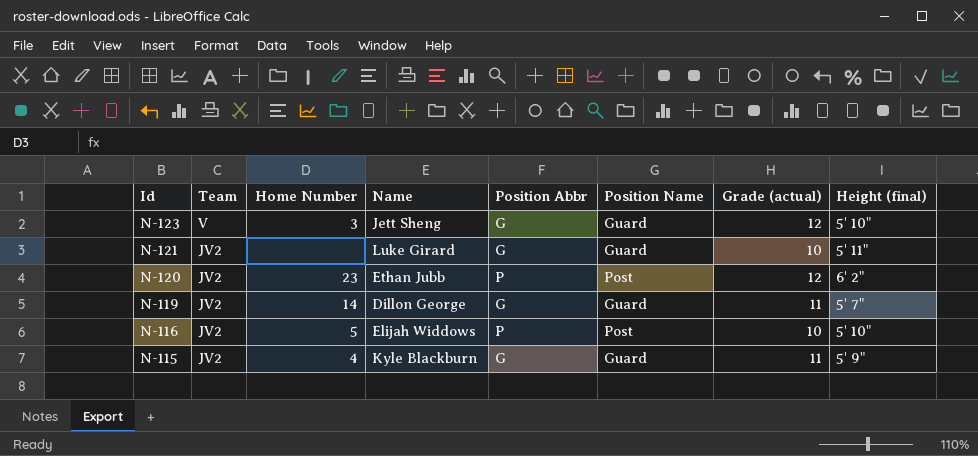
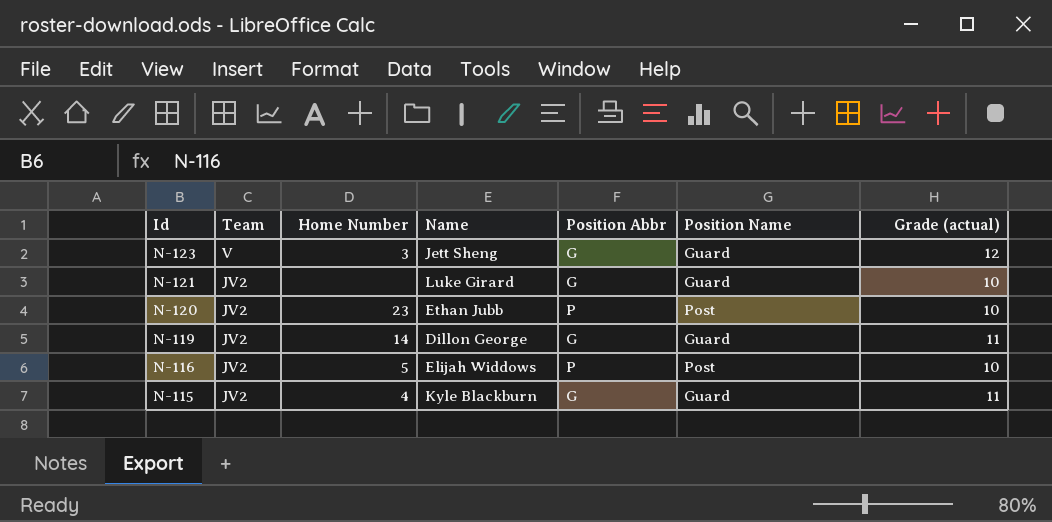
column Height (final) | position: 8 -> none
N-120 | Grade (actual): 12 -> 10

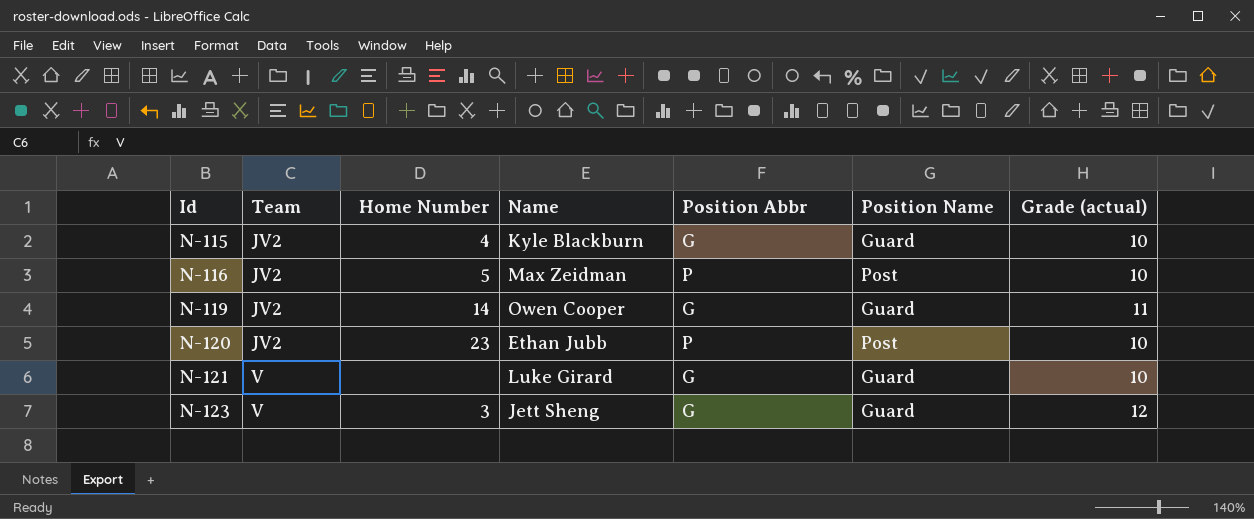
row order: Id descending -> Id ascending
N-115 | Grade (actual): 11 -> 10
N-116 | Name: Elijah Widdows -> Max Zeidman
N-119 | Name: Dillon George -> Owen Cooper
N-121 | Team: JV2 -> V

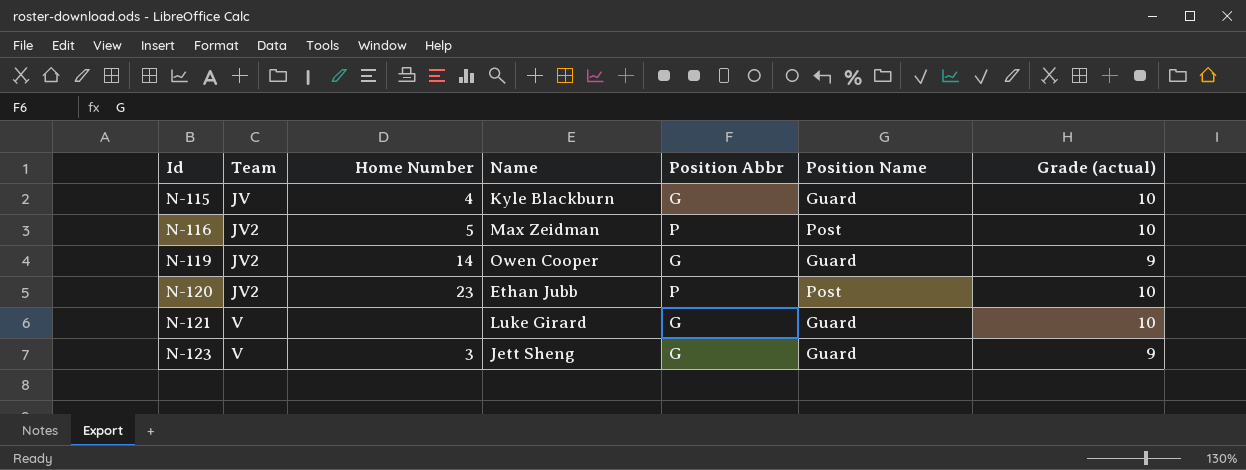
N-115 | Team: JV2 -> JV
N-119 | Grade (actual): 11 -> 9
N-123 | Grade (actual): 12 -> 9

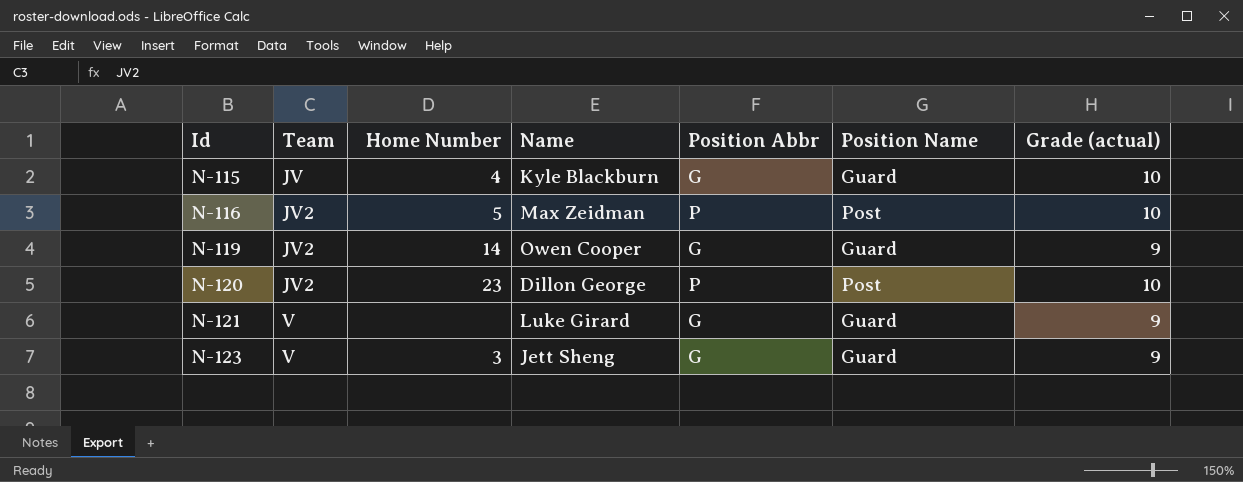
N-120 | Name: Ethan Jubb -> Dillon George
N-121 | Grade (actual): 10 -> 9

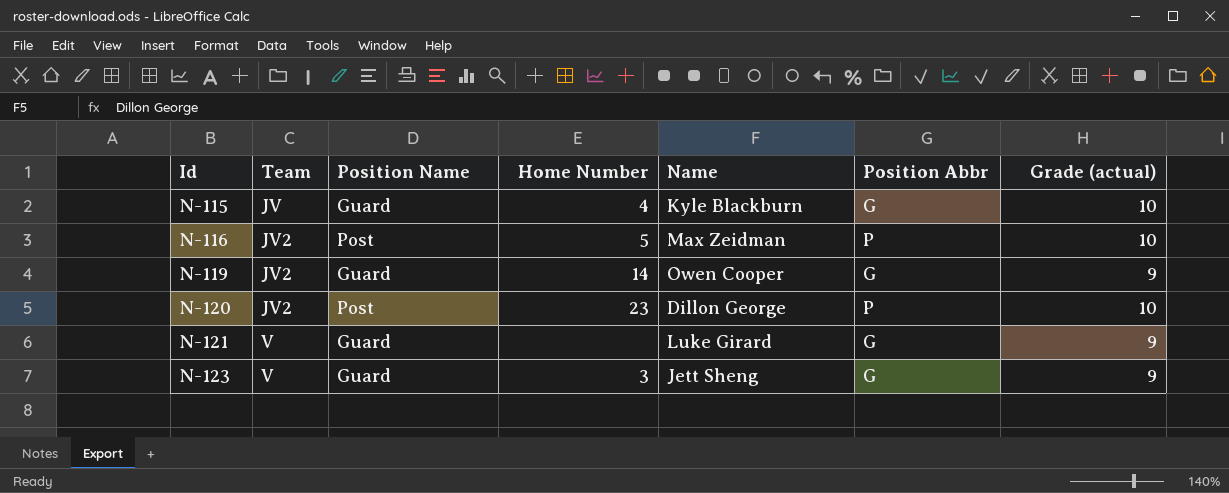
column Position Name | position: 6 -> 3

